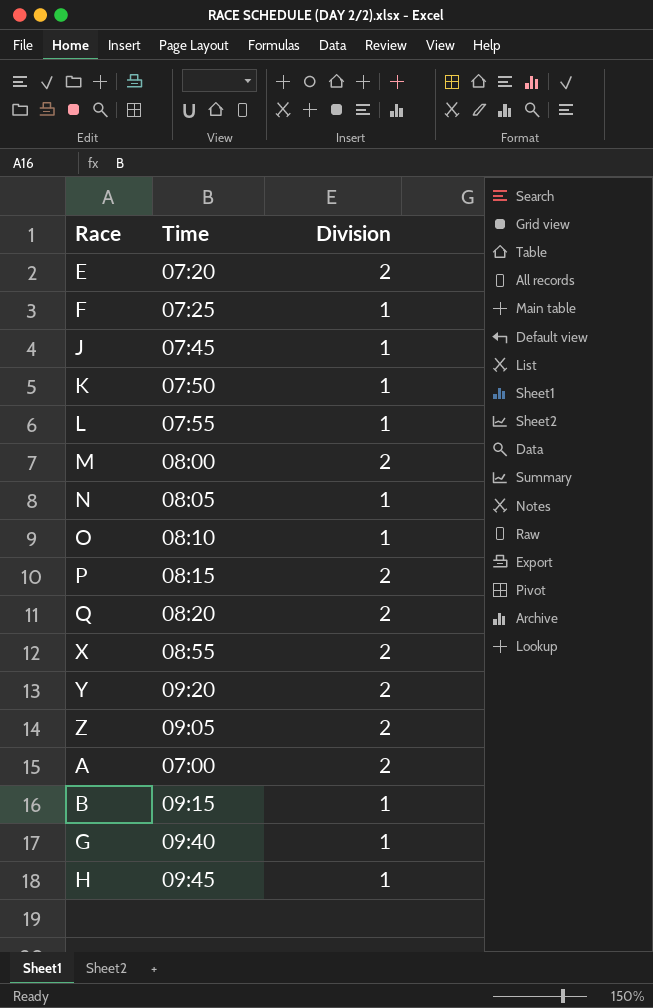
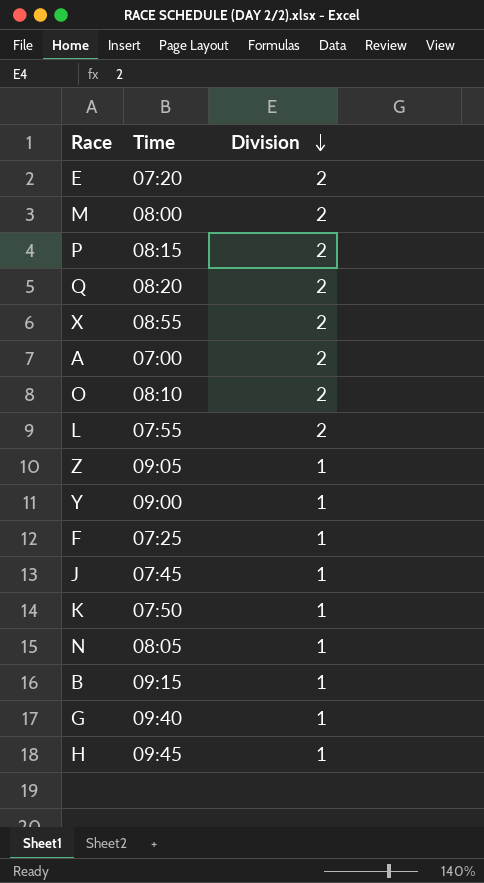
row order: none -> Division descending
O | Division: 1 -> 2
L | Division: 1 -> 2
Z | Division: 2 -> 1
Y | Time: 09:20 -> 09:00
Y | Division: 2 -> 1

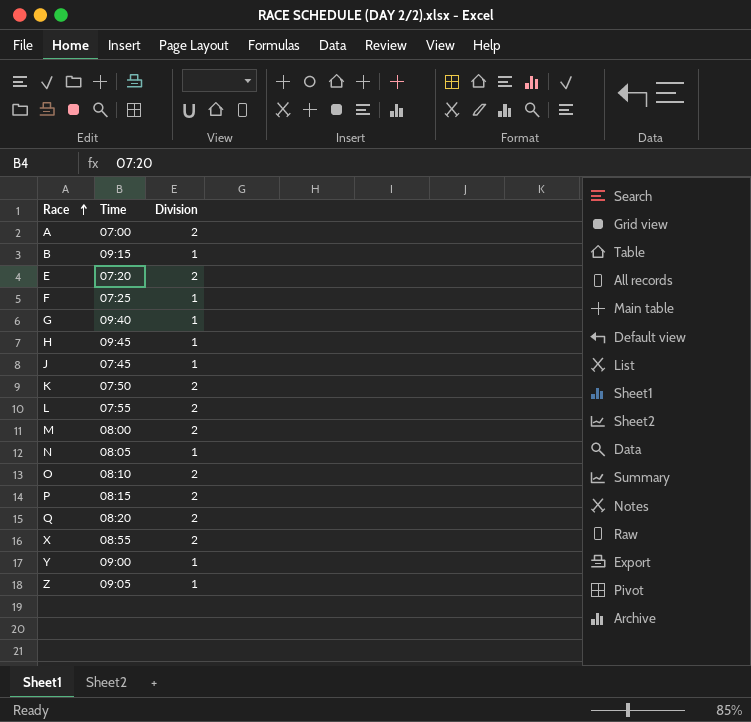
row order: Division descending -> Race ascending
K | Division: 1 -> 2

